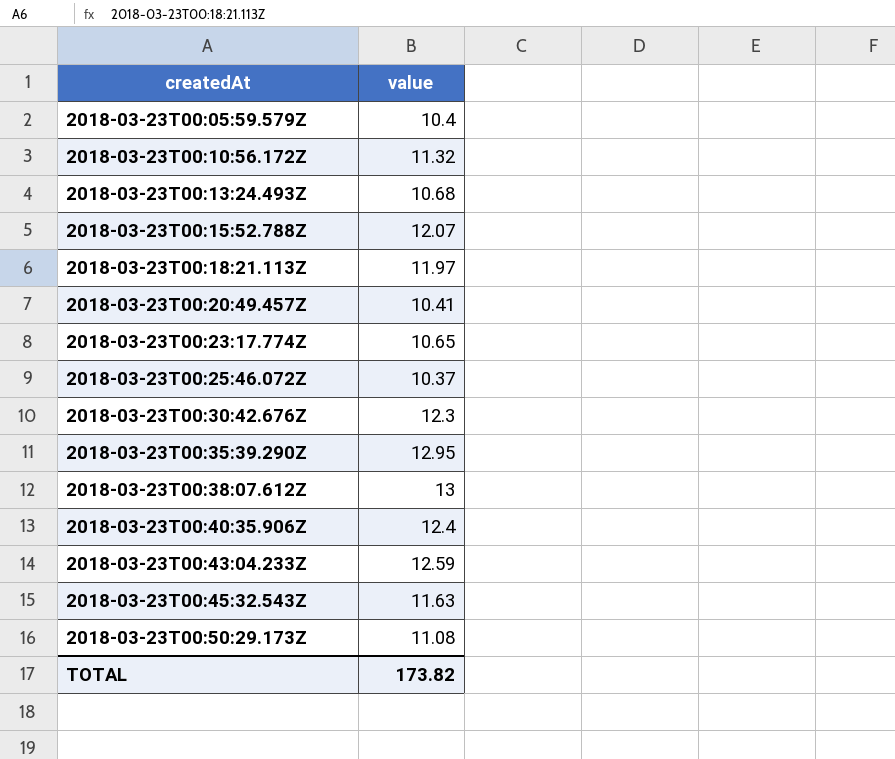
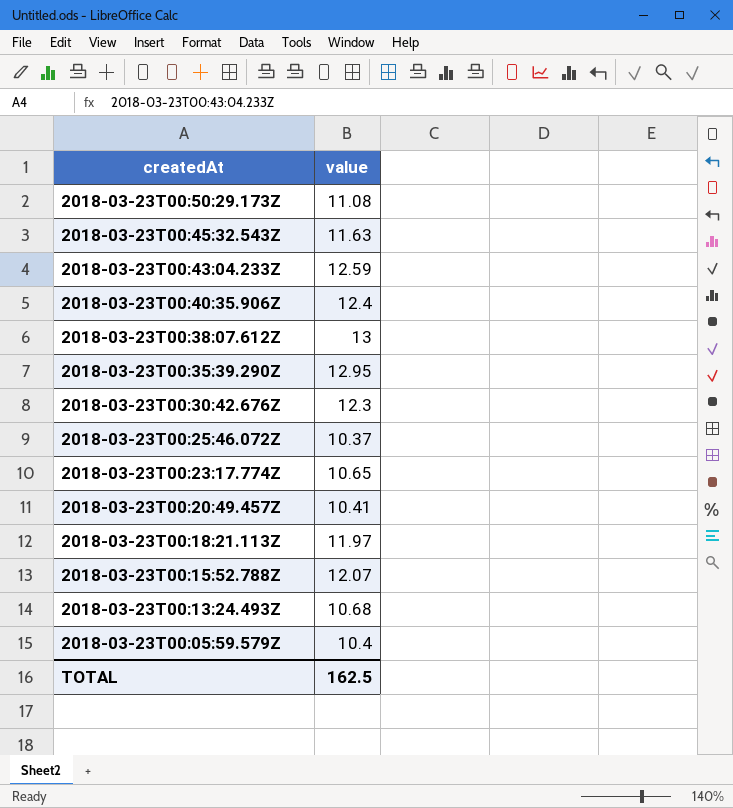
row order: createdAt ascending -> createdAt descending
row 2018-03-23T00:10:56.172Z: 11.32 -> none
TOTAL | value: 173.82 -> 162.5

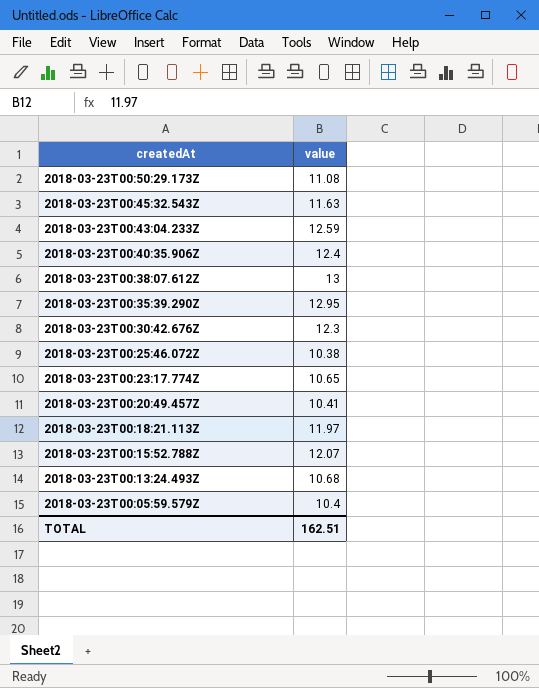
2018-03-23T00:25:46.072Z | value: 10.37 -> 10.38
TOTAL | value: 162.5 -> 162.51

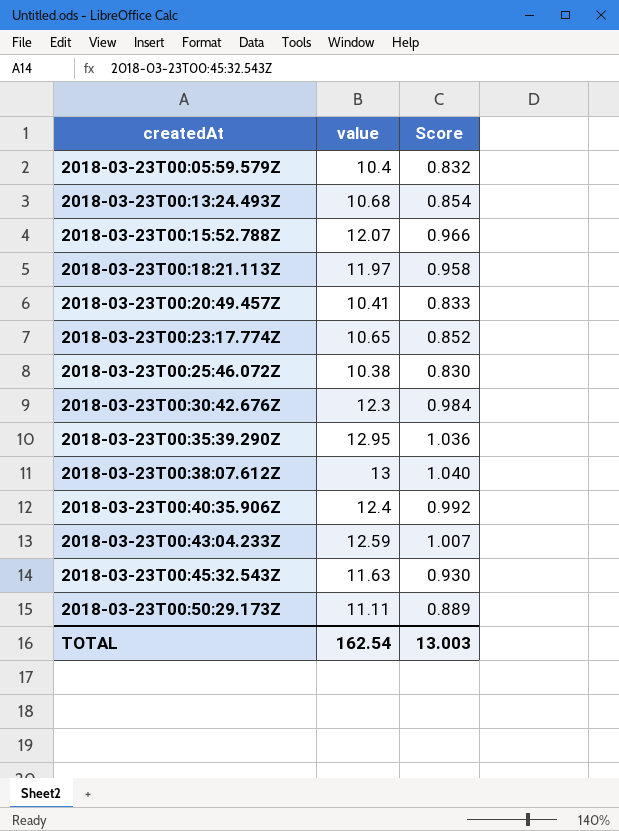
row order: createdAt descending -> createdAt ascending
column Score | formula: none -> [value] * 0.08
2018-03-23T00:50:29.173Z | value: 11.08 -> 11.11
TOTAL | value: 162.51 -> 162.54

